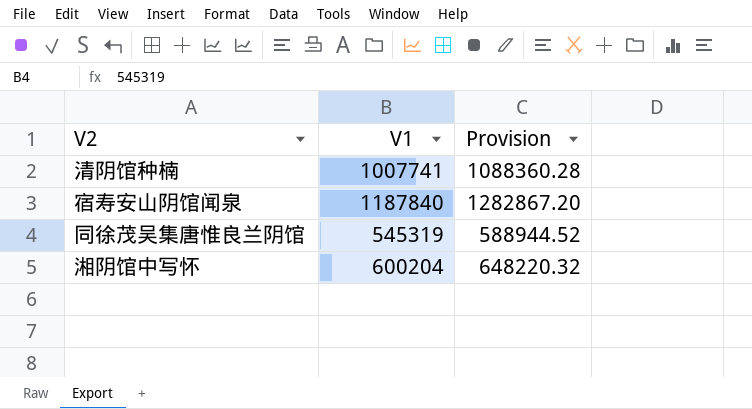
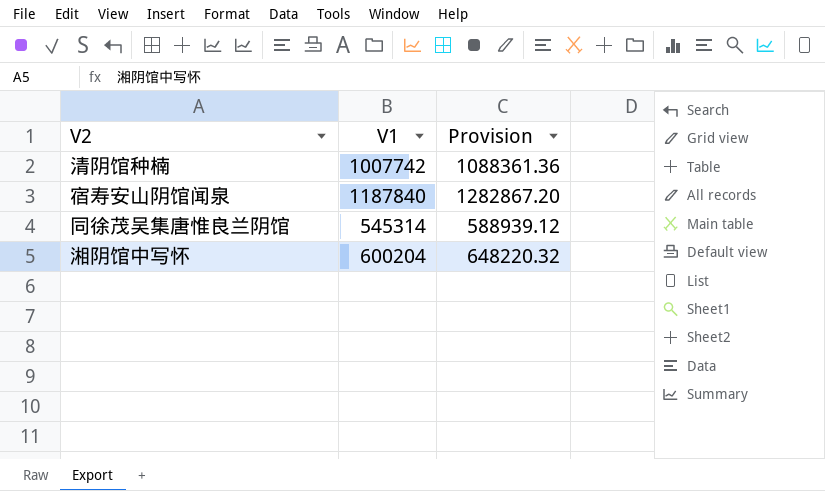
清阴馆种楠 | V1: 1007741 -> 1007742
清阴馆种楠 | Provision: 1088360.28 -> 1088361.36
同徐茂吴集唐惟良兰阴馆 | V1: 545319 -> 545314
同徐茂吴集唐惟良兰阴馆 | Provision: 588944.52 -> 588939.12

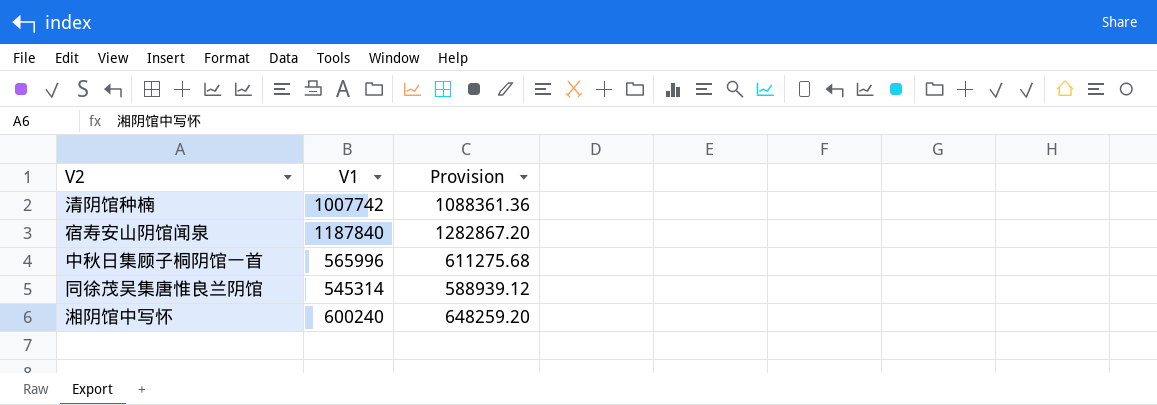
row 中秋日集顾子桐阴馆一首: none -> 565996 | 611275.68
湘阴馆中写怀 | V1: 600204 -> 600240
湘阴馆中写怀 | Provision: 648220.32 -> 648259.20

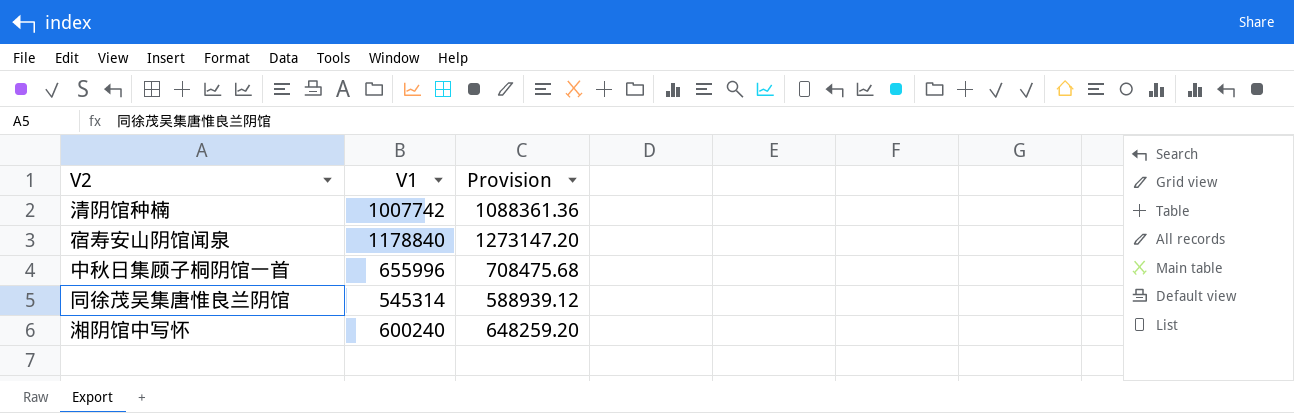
宿寿安山阴馆闻泉 | V1: 1187840 -> 1178840
宿寿安山阴馆闻泉 | Provision: 1282867.20 -> 1273147.20
中秋日集顾子桐阴馆一首 | V1: 565996 -> 655996
中秋日集顾子桐阴馆一首 | Provision: 611275.68 -> 708475.68

